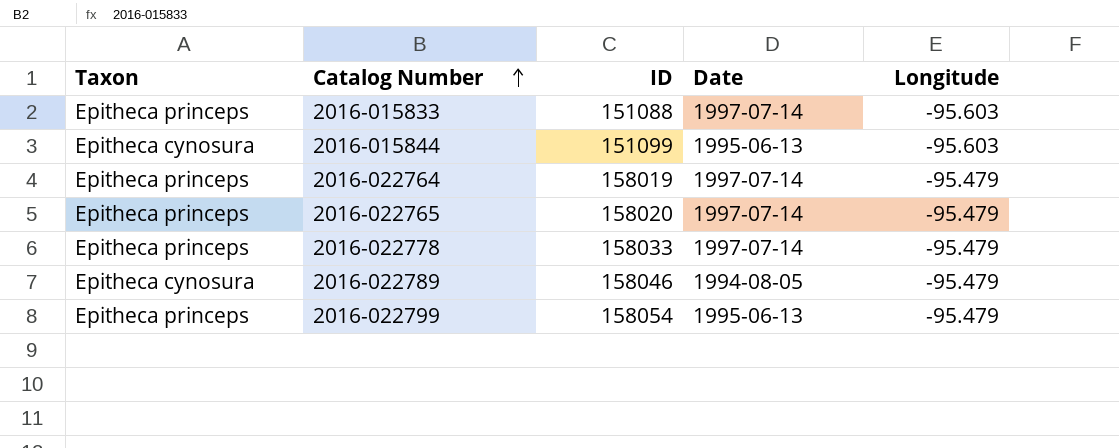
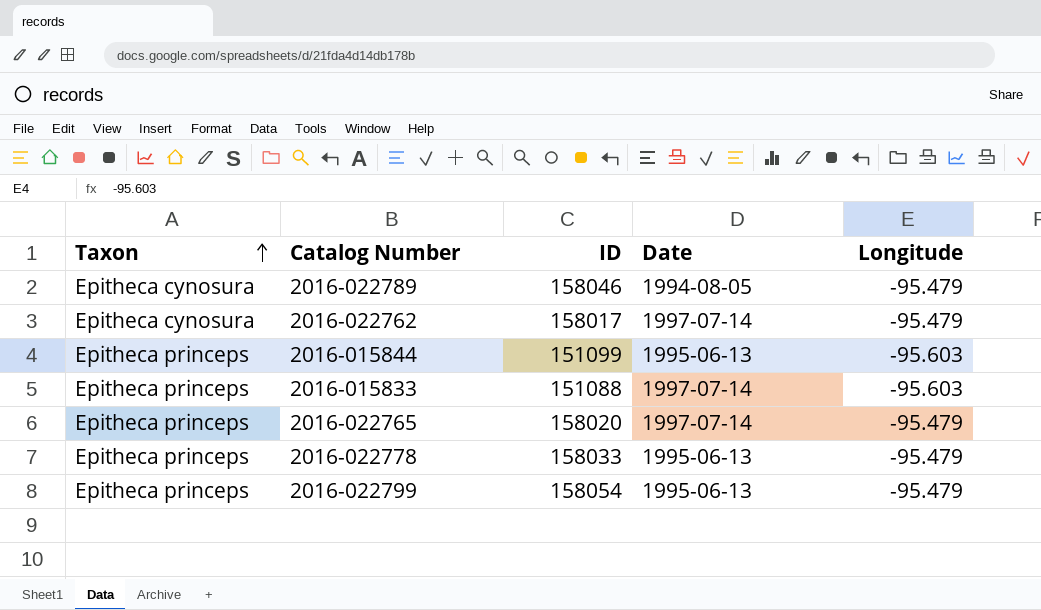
row order: Catalog Number ascending -> Taxon ascending
row 2016-022764: Epitheca princeps | 158019 | 1997-07-14 | -95.479 -> none
row 2016-022762: none -> Epitheca cynosura | 158017 | 1997-07-14 | -95.479
2016-015844 | Taxon: Epitheca cynosura -> Epitheca princeps
2016-022778 | Date: 1997-07-14 -> 1995-06-13

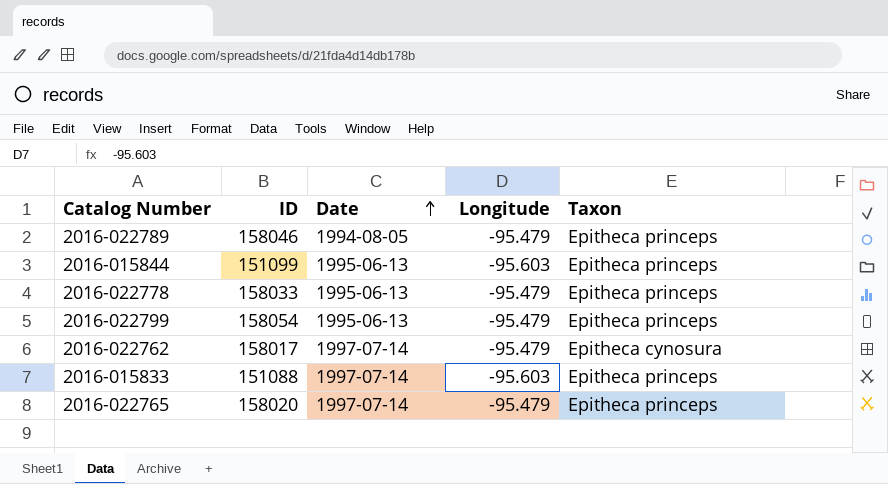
row order: Taxon ascending -> Date ascending
column Taxon | position: 1 -> 5
2016-022789 | Taxon: Epitheca cynosura -> Epitheca princeps

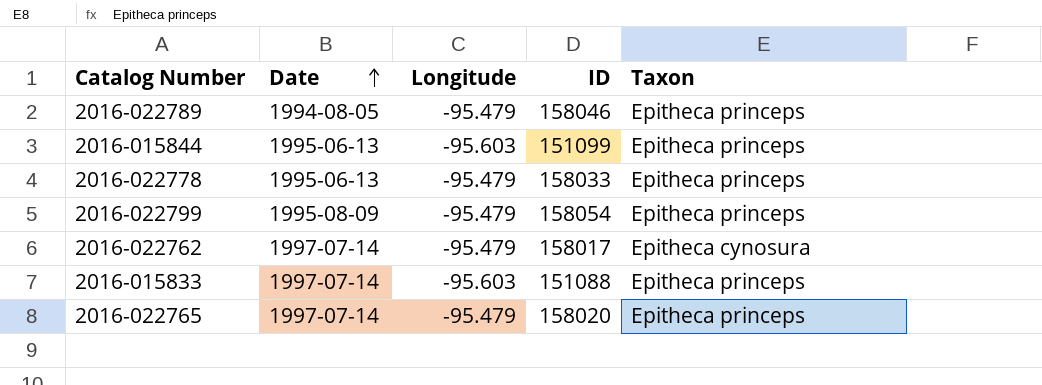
column ID | position: 2 -> 4
2016-022799 | Date: 1995-06-13 -> 1995-08-09

